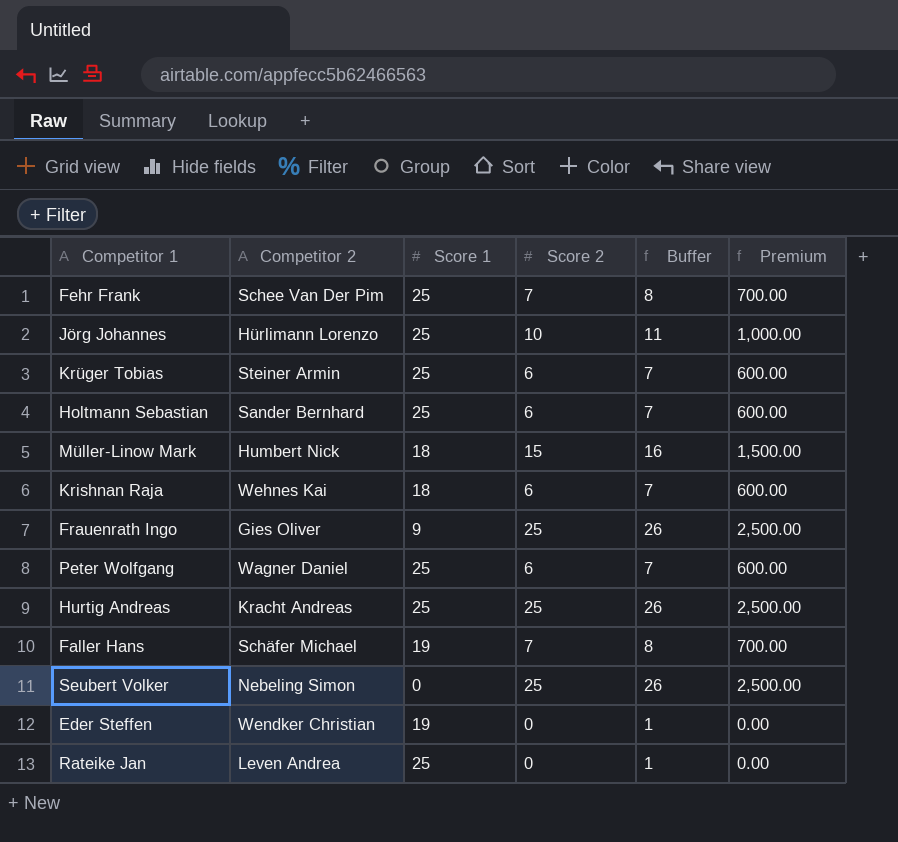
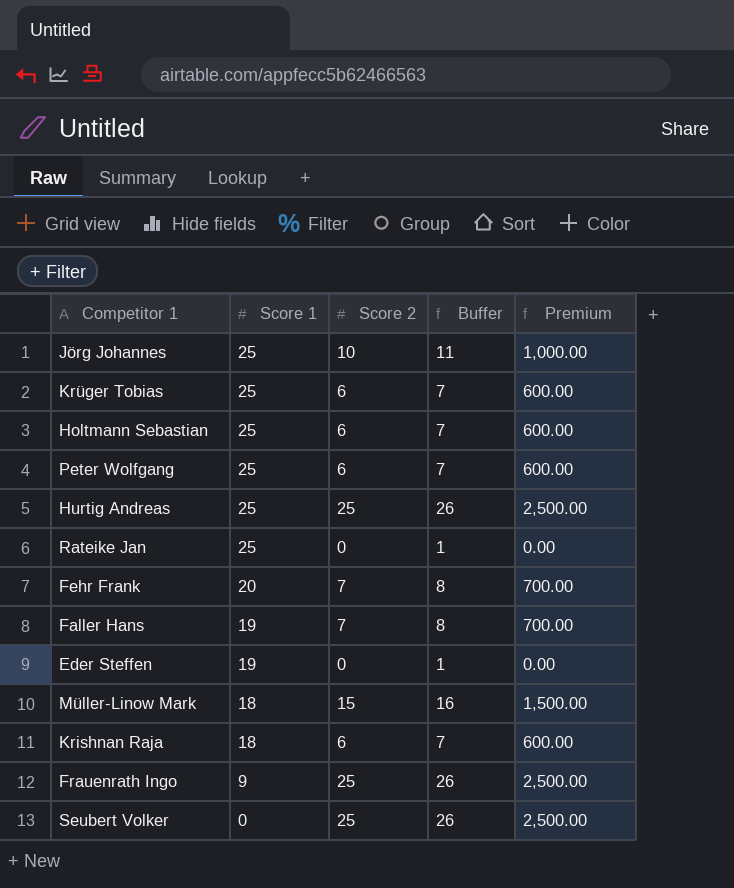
row order: none -> Score 1 descending
column Competitor 2 | position: 2 -> none
Fehr Frank | Score 1: 25 -> 20

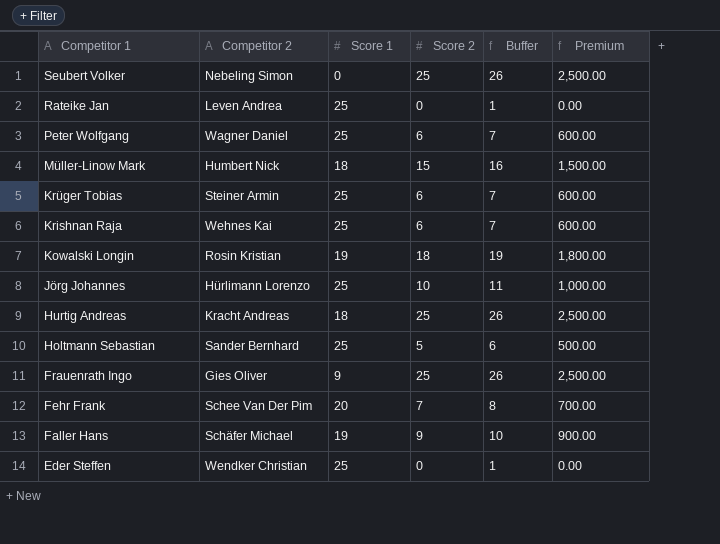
row order: Score 1 descending -> Competitor 1 descending
column Competitor 2 | position: none -> 2
Krishnan Raja | Score 1: 18 -> 25
row Kowalski Longin: none -> Rosin Kristian | 19 | 18 | 19 | 1,800.00
Hurtig Andreas | Score 1: 25 -> 18
Holtmann Sebastian | Score 2: 6 -> 5
Holtmann Sebastian | Buffer: 7 -> 6
Holtmann Sebastian | Premium: 600.00 -> 500.00
Faller Hans | Score 2: 7 -> 9
Faller Hans | Buffer: 8 -> 10
Faller Hans | Premium: 700.00 -> 900.00
Eder Steffen | Score 1: 19 -> 25

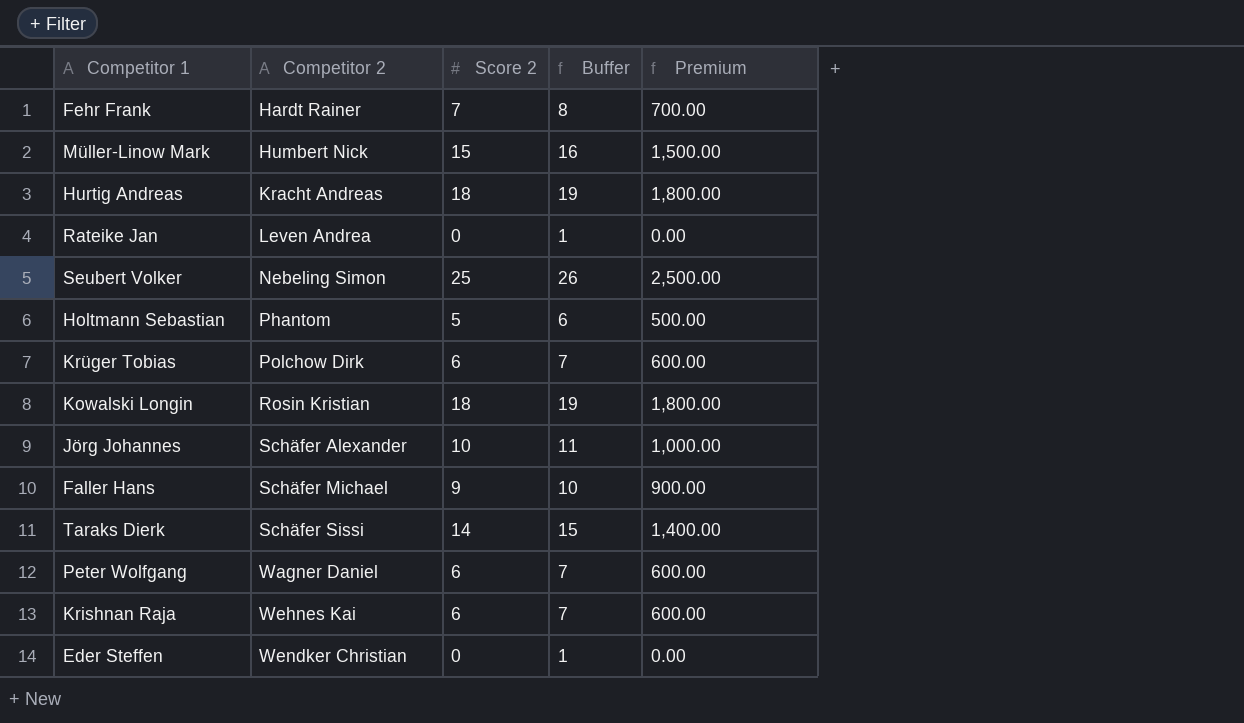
row order: Competitor 1 descending -> Competitor 2 ascending
column Score 1 | position: 3 -> none
row Frauenrath Ingo: Gies Oliver | 9 | 25 | 26 | 2,500.00 -> none
Fehr Frank | Competitor 2: Schee Van Der Pim -> Hardt Rainer
Hurtig Andreas | Score 2: 25 -> 18
Hurtig Andreas | Buffer: 26 -> 19
Hurtig Andreas | Premium: 2,500.00 -> 1,800.00
Holtmann Sebastian | Competitor 2: Sander Bernhard -> Phantom
Krüger Tobias | Competitor 2: Steiner Armin -> Polchow Dirk
Jörg Johannes | Competitor 2: Hürlimann Lorenzo -> Schäfer Alexander
row Taraks Dierk: none -> Schäfer Sissi | 14 | 15 | 1,400.00

